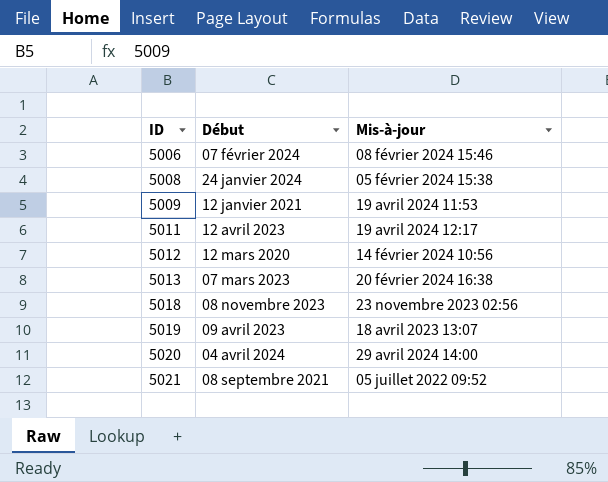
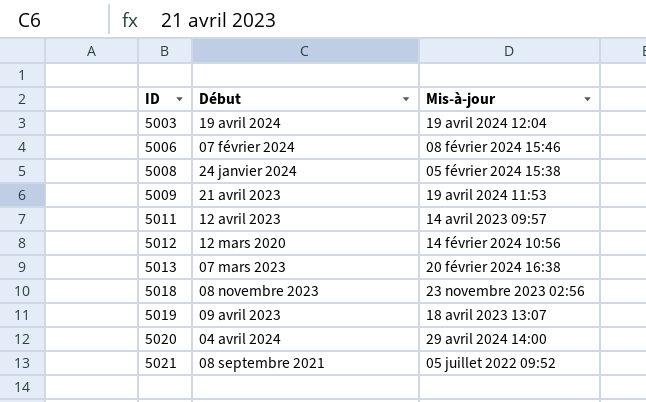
row 5003: none -> 19 avril 2024 | 19 avril 2024 12:04
5009 | Début: 12 janvier 2021 -> 21 avril 2023
5011 | Mis-à-jour: 19 avril 2024 12:17 -> 14 avril 2023 09:57

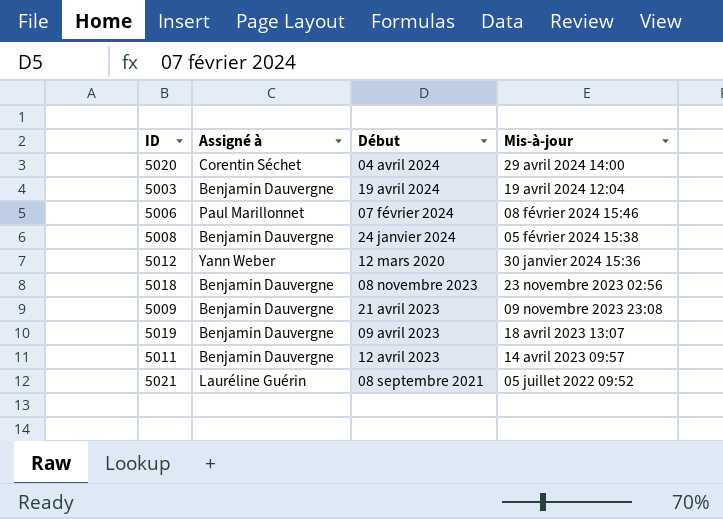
row order: ID ascending -> Mis-à-jour descending
column Assigné à | position: none -> 2
row 5013: 07 mars 2023 | 20 février 2024 16:38 -> none
5012 | Mis-à-jour: 14 février 2024 10:56 -> 30 janvier 2024 15:36
5009 | Mis-à-jour: 19 avril 2024 11:53 -> 09 novembre 2023 23:08

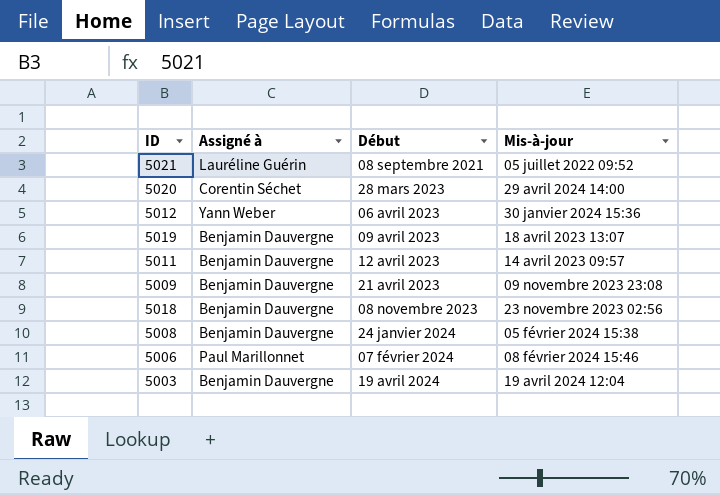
row order: Mis-à-jour descending -> Début ascending
5020 | Début: 04 avril 2024 -> 28 mars 2023
5012 | Début: 12 mars 2020 -> 06 avril 2023

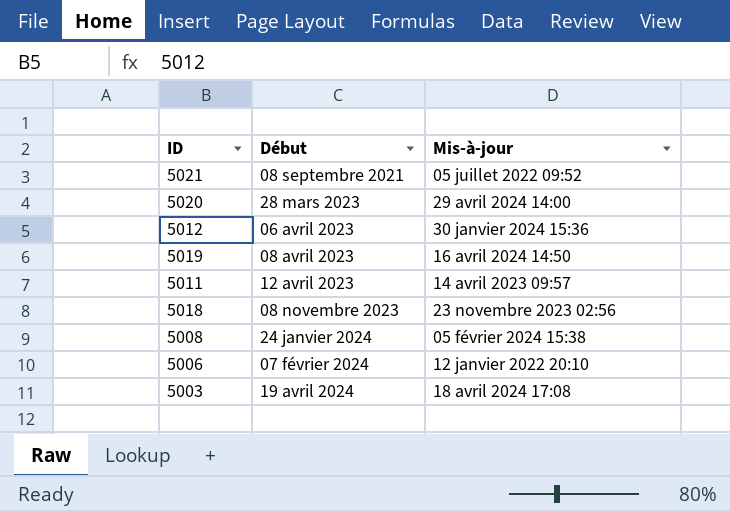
column Assigné à | position: 2 -> none
row 5009: Benjamin Dauvergne | 21 avril 2023 | 09 novembre 2023 23:08 -> none
5019 | Début: 09 avril 2023 -> 08 avril 2023
5019 | Mis-à-jour: 18 avril 2023 13:07 -> 16 avril 2024 14:50
5006 | Mis-à-jour: 08 février 2024 15:46 -> 12 janvier 2022 20:10
5003 | Mis-à-jour: 19 avril 2024 12:04 -> 18 avril 2024 17:08

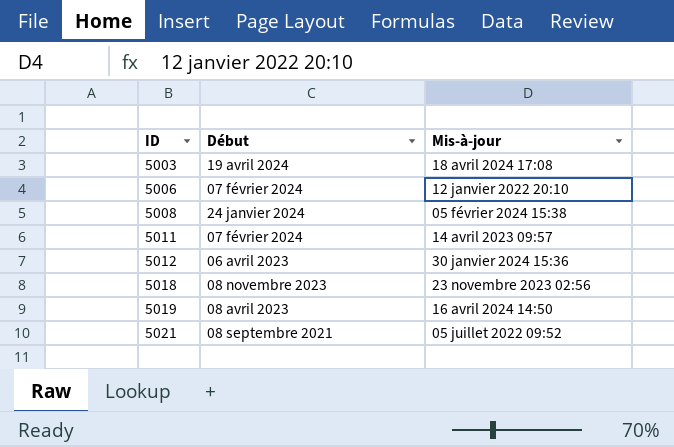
row order: Début ascending -> ID ascending
row 5020: 28 mars 2023 | 29 avril 2024 14:00 -> none
5011 | Début: 12 avril 2023 -> 07 février 2024

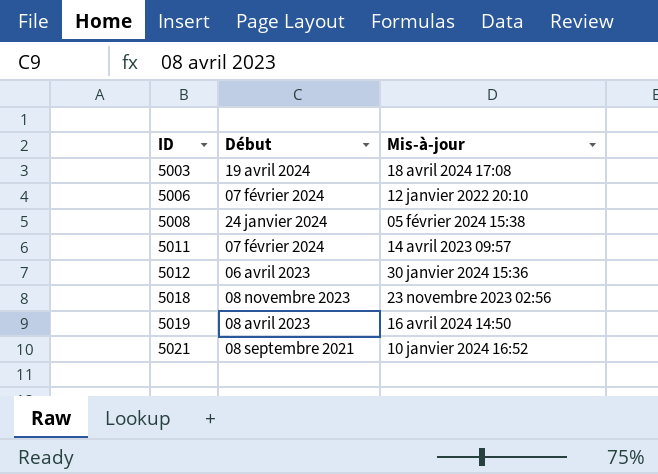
5021 | Mis-à-jour: 05 juillet 2022 09:52 -> 10 janvier 2024 16:52

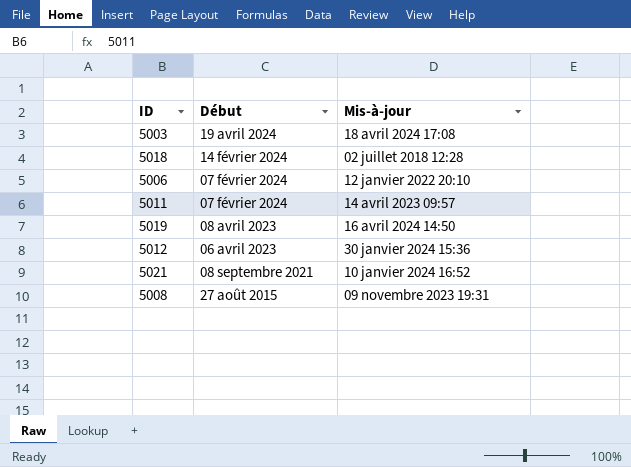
row order: ID ascending -> Début descending
5018 | Début: 08 novembre 2023 -> 14 février 2024
5018 | Mis-à-jour: 23 novembre 2023 02:56 -> 02 juillet 2018 12:28
5008 | Début: 24 janvier 2024 -> 27 août 2015
5008 | Mis-à-jour: 05 février 2024 15:38 -> 09 novembre 2023 19:31

